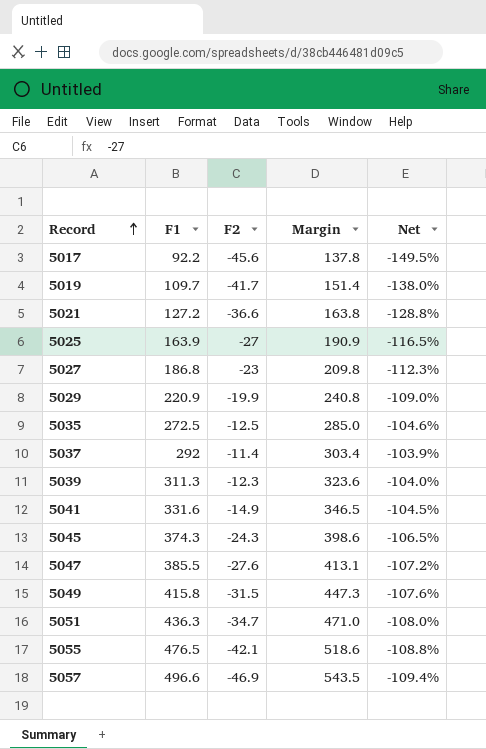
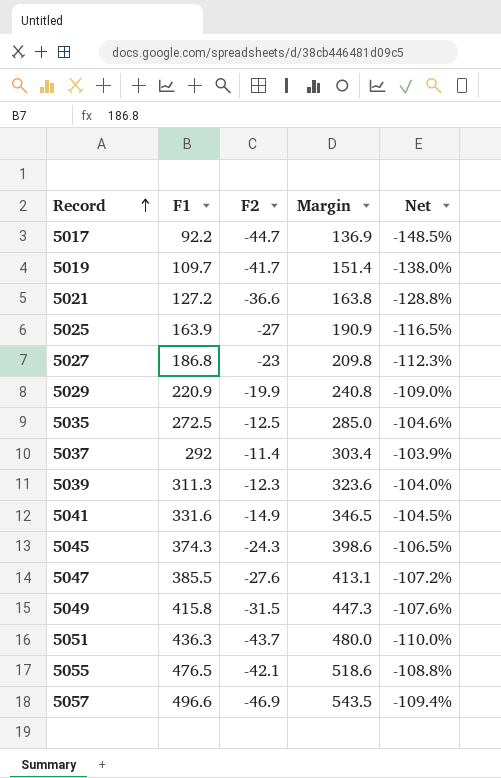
5017 | F2: -45.6 -> -44.7
5017 | Margin: 137.8 -> 136.9
5017 | Net: -149.5% -> -148.5%
5051 | F2: -34.7 -> -43.7
5051 | Margin: 471.0 -> 480.0
5051 | Net: -108.0% -> -110.0%

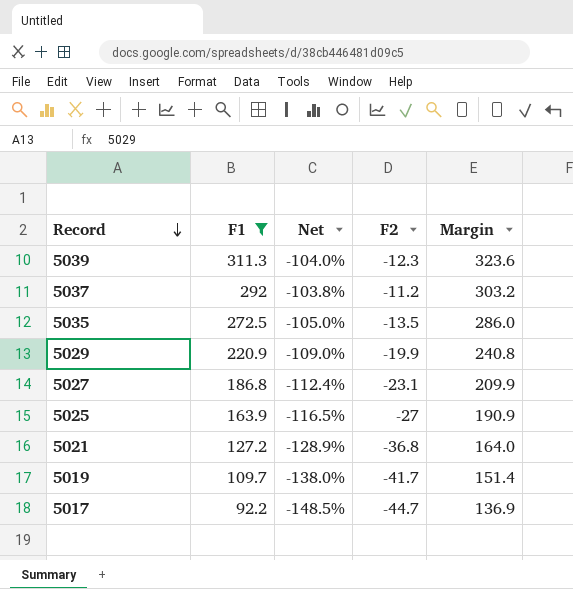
filter: none -> F1 <= 311.3
row order: Record ascending -> Record descending
column Net | position: 5 -> 3
5037 | Net: -103.9% -> -103.8%
5037 | F2: -11.4 -> -11.2
5037 | Margin: 303.4 -> 303.2
5035 | Net: -104.6% -> -105.0%
5035 | F2: -12.5 -> -13.5
5035 | Margin: 285.0 -> 286.0
5027 | Net: -112.3% -> -112.4%
5027 | F2: -23 -> -23.1
5027 | Margin: 209.8 -> 209.9
5021 | Net: -128.8% -> -128.9%
5021 | F2: -36.6 -> -36.8
5021 | Margin: 163.8 -> 164.0

